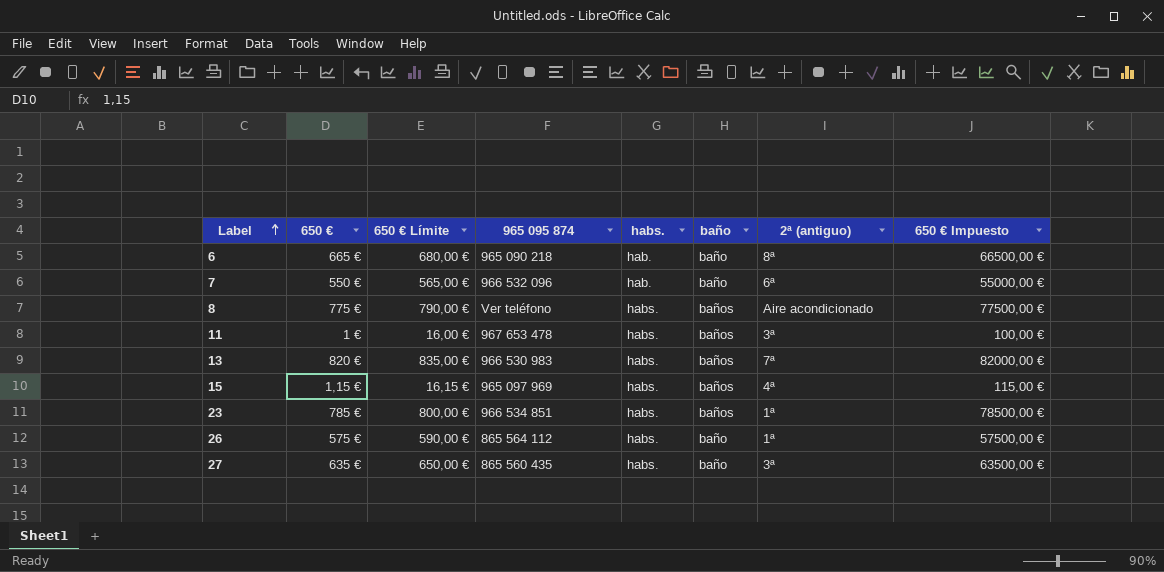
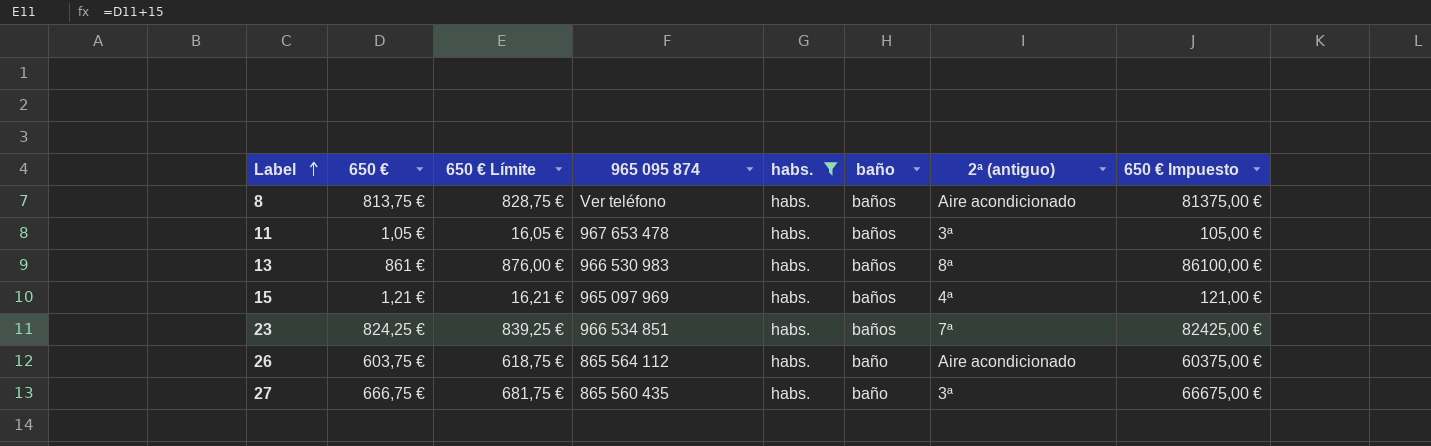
filter: none -> habs. = habs.
8 | 650 €: 775 € -> 813,75 €
8 | 650 € Límite: 790,00 € -> 828,75 €
8 | 650 € Impuesto: 77500,00 € -> 81375,00 €
11 | 650 €: 1 € -> 1,05 €
11 | 650 € Límite: 16,00 € -> 16,05 €
11 | 650 € Impuesto: 100,00 € -> 105,00 €
13 | 650 €: 820 € -> 861 €
13 | 650 € Límite: 835,00 € -> 876,00 €
13 | 2ª (antiguo): 7ª -> 8ª
13 | 650 € Impuesto: 82000,00 € -> 86100,00 €
15 | 650 €: 1,15 € -> 1,21 €
15 | 650 € Límite: 16,15 € -> 16,21 €
15 | 650 € Impuesto: 115,00 € -> 121,00 €
23 | 650 €: 785 € -> 824,25 €
23 | 650 € Límite: 800,00 € -> 839,25 €
23 | 2ª (antiguo): 1ª -> 7ª
23 | 650 € Impuesto: 78500,00 € -> 82425,00 €
26 | 650 €: 575 € -> 603,75 €
26 | 650 € Límite: 590,00 € -> 618,75 €
26 | 2ª (antiguo): 1ª -> Aire acondicionado
26 | 650 € Impuesto: 57500,00 € -> 60375,00 €
27 | 650 €: 635 € -> 666,75 €
27 | 650 € Límite: 650,00 € -> 681,75 €
27 | 650 € Impuesto: 63500,00 € -> 66675,00 €

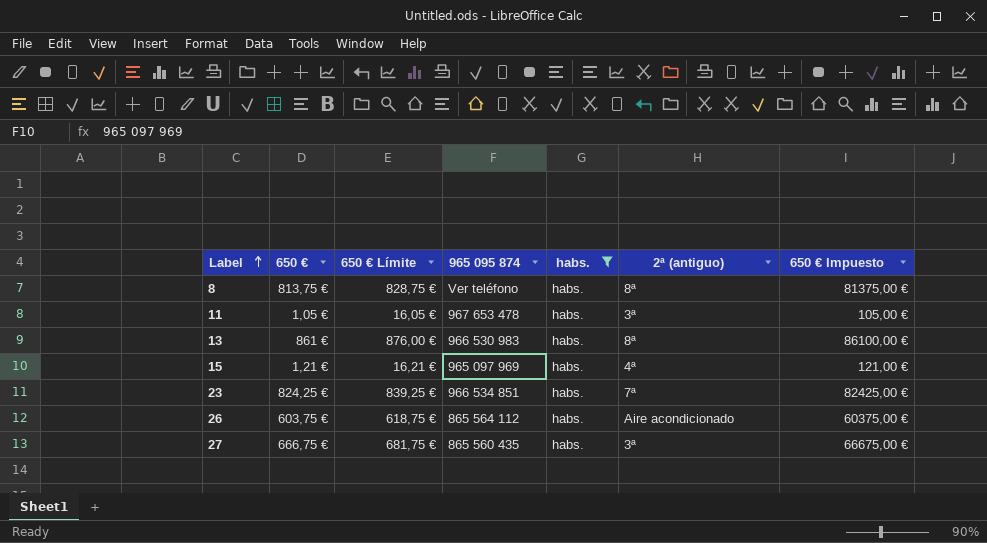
column baño | position: 6 -> none
8 | 2ª (antiguo): Aire acondicionado -> 8ª

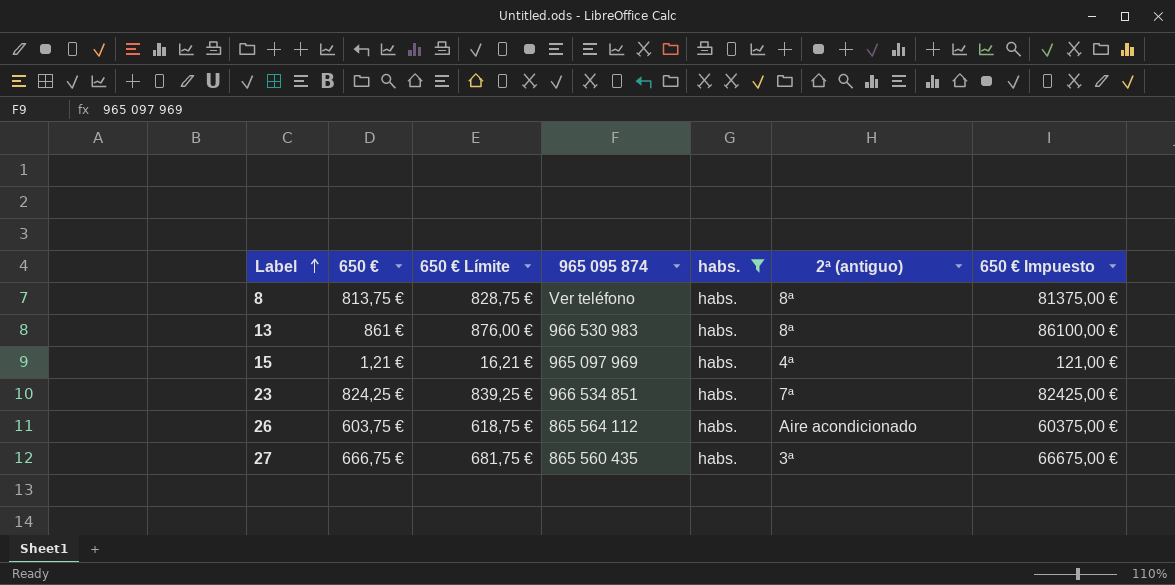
row 11: 1,05 € | 16,05 € | 967 653 478 | habs. | 3ª | 105,00 € -> none

